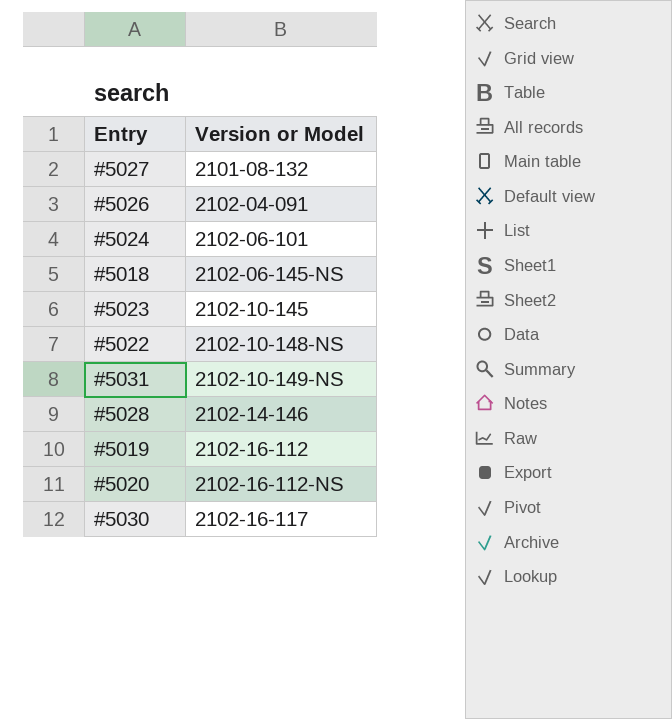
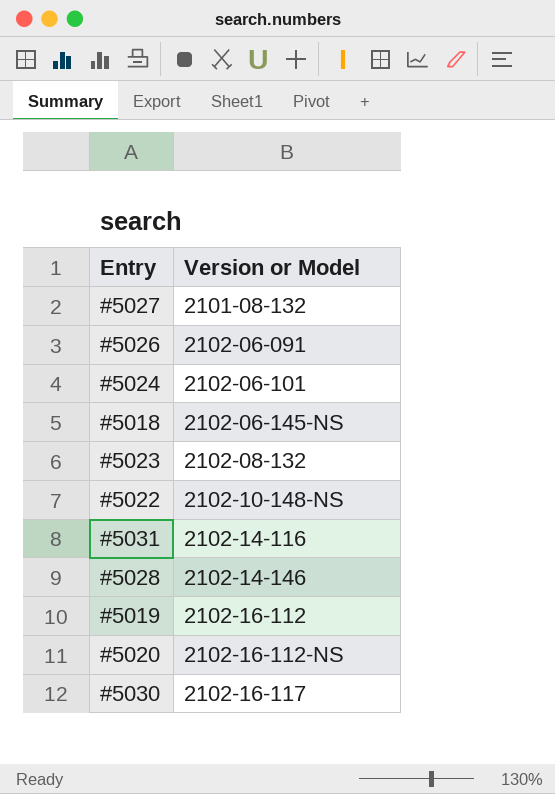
#5026 | Version or Model: 2102-04-091 -> 2102-06-091
#5023 | Version or Model: 2102-10-145 -> 2102-08-132
#5031 | Version or Model: 2102-10-149-NS -> 2102-14-116

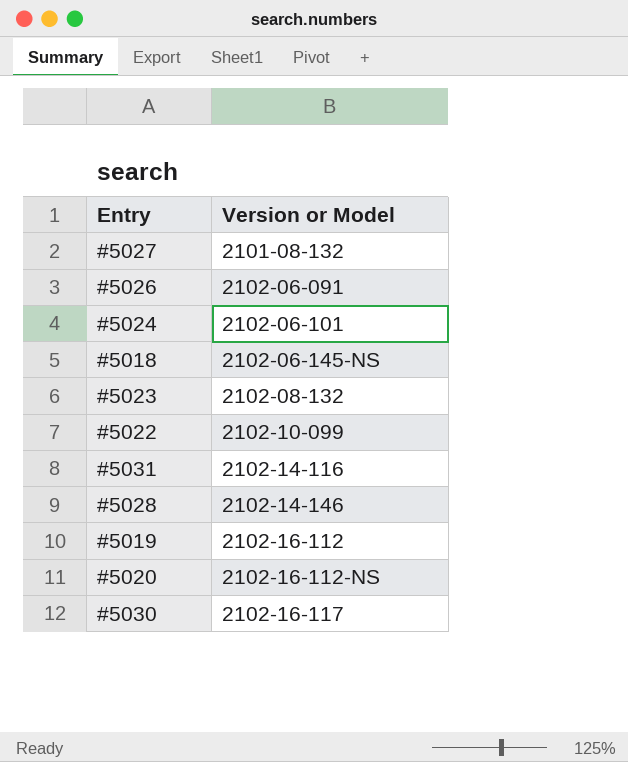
#5022 | Version or Model: 2102-10-148-NS -> 2102-10-099

